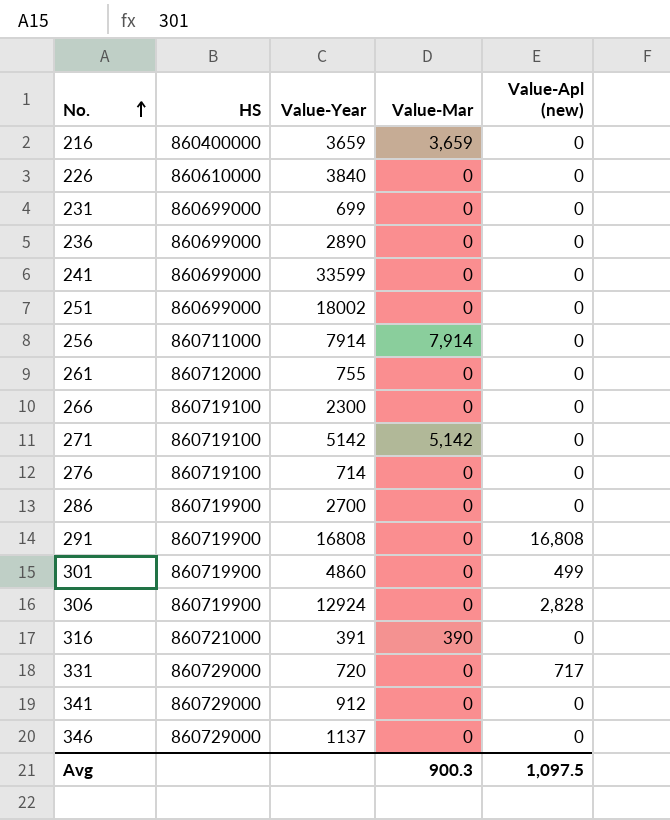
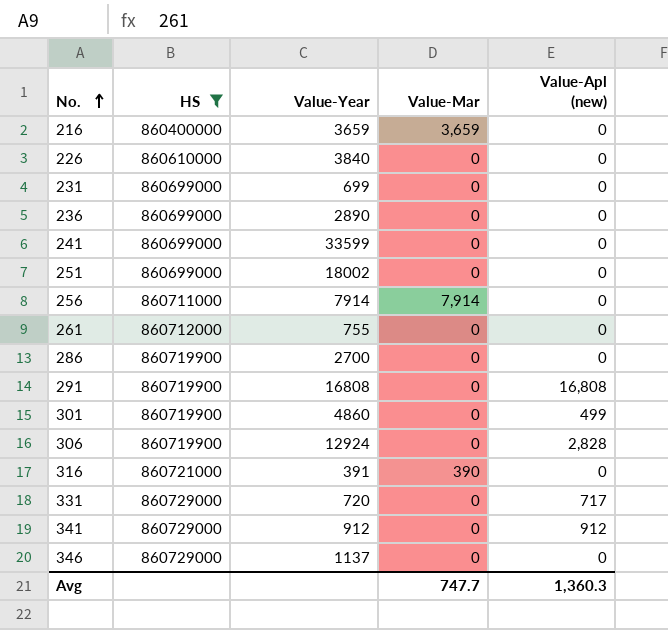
filter: none -> HS != 860719100
341 | Value-Apl (new): 0 -> 912
Avg | Value-Mar: 900.3 -> 747.7
Avg | Value-Apl (new): 1,097.5 -> 1,360.3

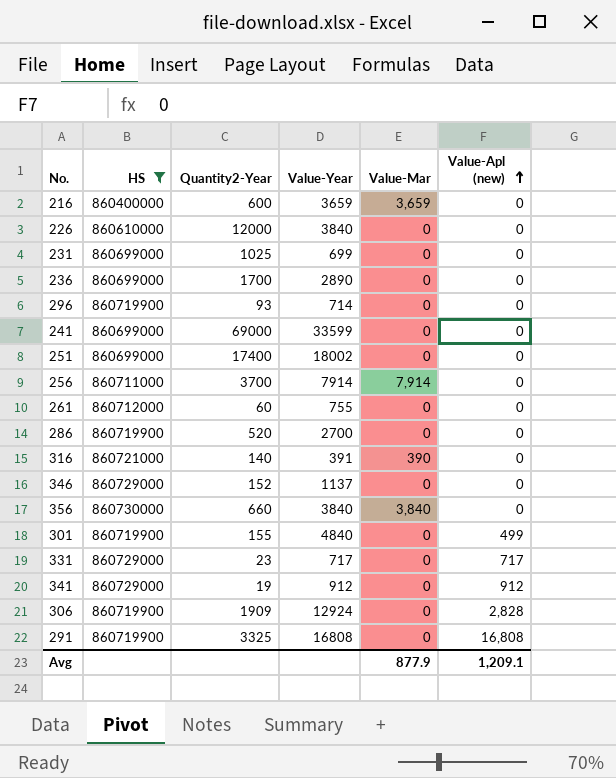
row order: No. ascending -> Value-Apl (new) ascending
column Quantity2-Year | position: none -> 3
row 296: none -> 860719900 | 93 | 714 | 0 | 0
row 356: none -> 860730000 | 660 | 3840 | 3,840 | 0
301 | Value-Year: 4860 -> 4840
331 | Value-Year: 720 -> 717
Avg | Value-Mar: 747.7 -> 877.9
Avg | Value-Apl (new): 1,360.3 -> 1,209.1

